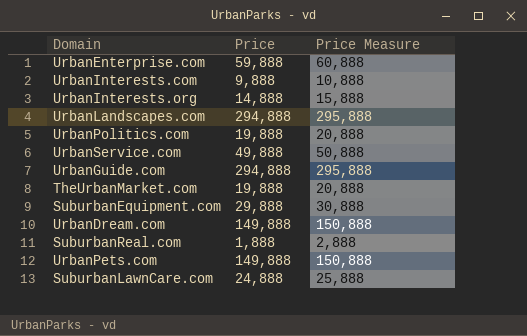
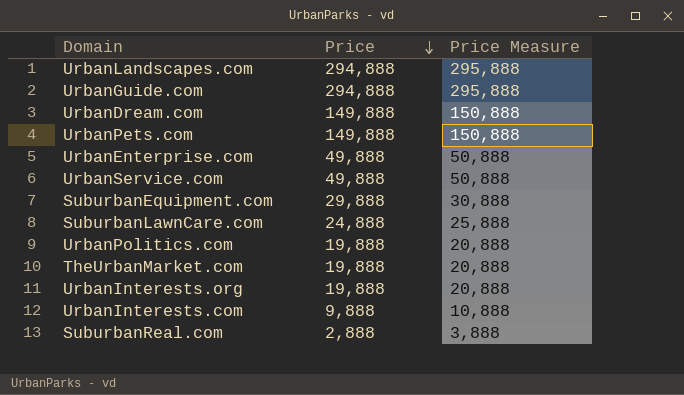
row order: none -> Price descending
UrbanEnterprise.com | Price: 59,888 -> 49,888
UrbanEnterprise.com | Price Measure: 60,888 -> 50,888
UrbanInterests.org | Price: 14,888 -> 19,888
UrbanInterests.org | Price Measure: 15,888 -> 20,888
SuburbanReal.com | Price: 1,888 -> 2,888
SuburbanReal.com | Price Measure: 2,888 -> 3,888

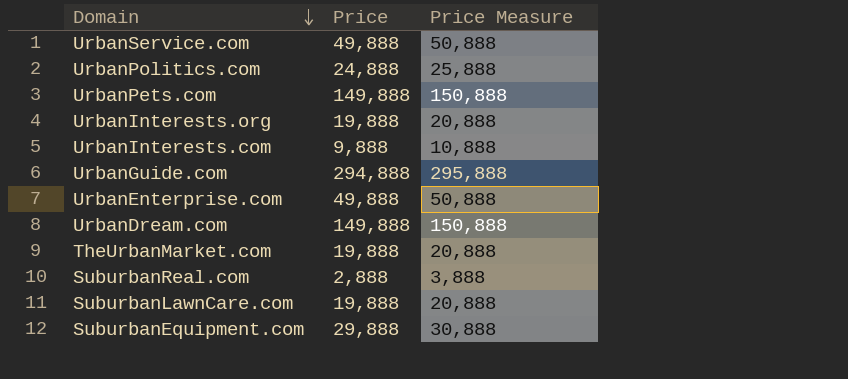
row order: Price descending -> Domain descending
row UrbanLandscapes.com: 294,888 | 295,888 -> none
UrbanPolitics.com | Price: 19,888 -> 24,888
UrbanPolitics.com | Price Measure: 20,888 -> 25,888
SuburbanLawnCare.com | Price: 24,888 -> 19,888
SuburbanLawnCare.com | Price Measure: 25,888 -> 20,888

